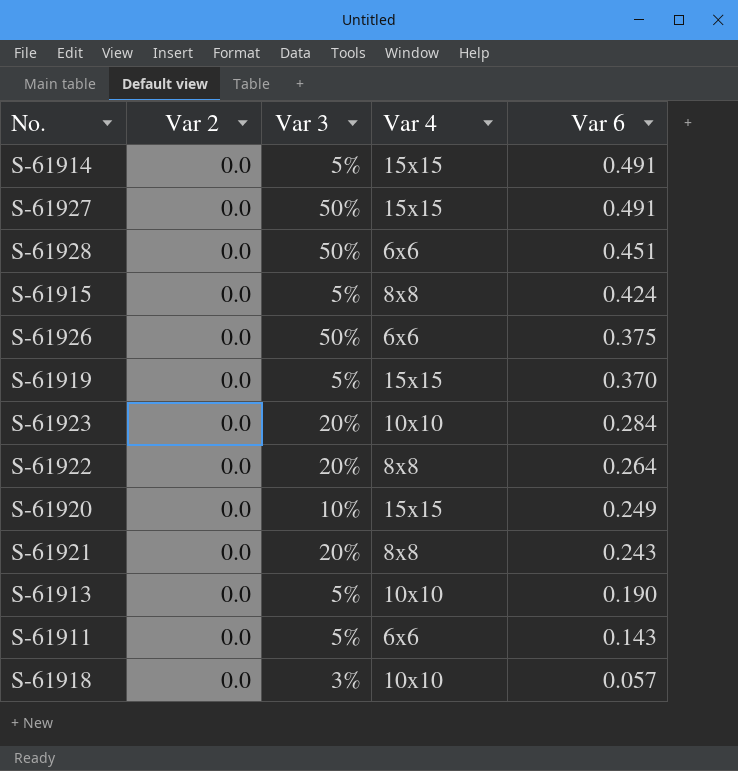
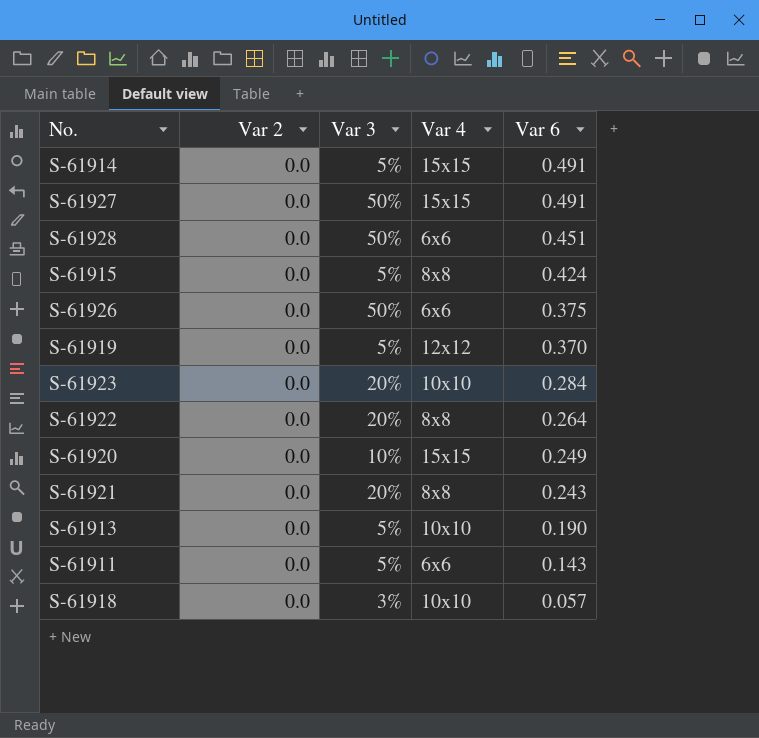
S-61919 | Var 4: 15x15 -> 12x12

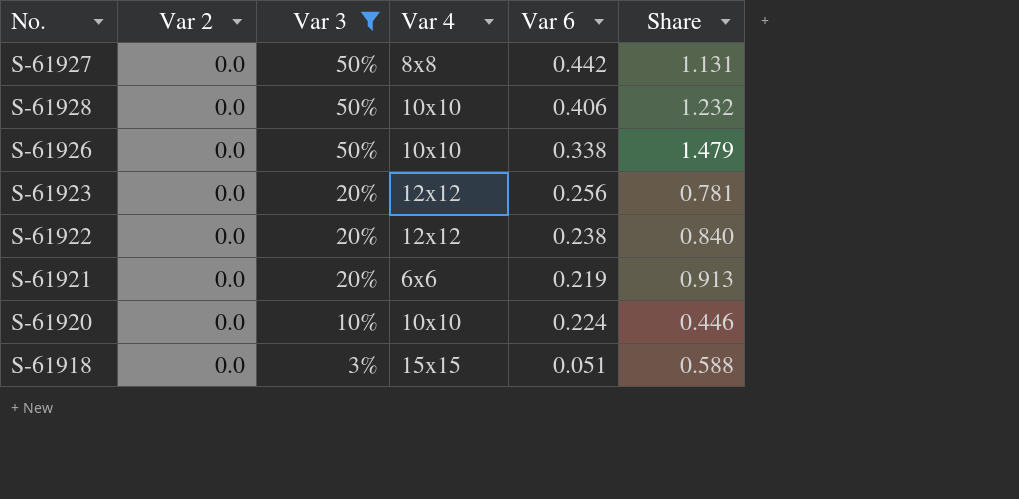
filter: none -> Var 3 != 5%
row order: Var 6 descending -> Var 3 descending
column Share | formula: none -> [Var 3] / [Var 6]
S-61927 | Var 4: 15x15 -> 8x8
S-61927 | Var 6: 0.491 -> 0.442
S-61928 | Var 4: 6x6 -> 10x10
S-61928 | Var 6: 0.451 -> 0.406
S-61926 | Var 4: 6x6 -> 10x10
S-61926 | Var 6: 0.375 -> 0.338
S-61923 | Var 4: 10x10 -> 12x12
S-61923 | Var 6: 0.284 -> 0.256
S-61922 | Var 4: 8x8 -> 12x12
S-61922 | Var 6: 0.264 -> 0.238
S-61921 | Var 4: 8x8 -> 6x6
S-61921 | Var 6: 0.243 -> 0.219
S-61920 | Var 4: 15x15 -> 10x10
S-61920 | Var 6: 0.249 -> 0.224
S-61918 | Var 4: 10x10 -> 15x15
S-61918 | Var 6: 0.057 -> 0.051

